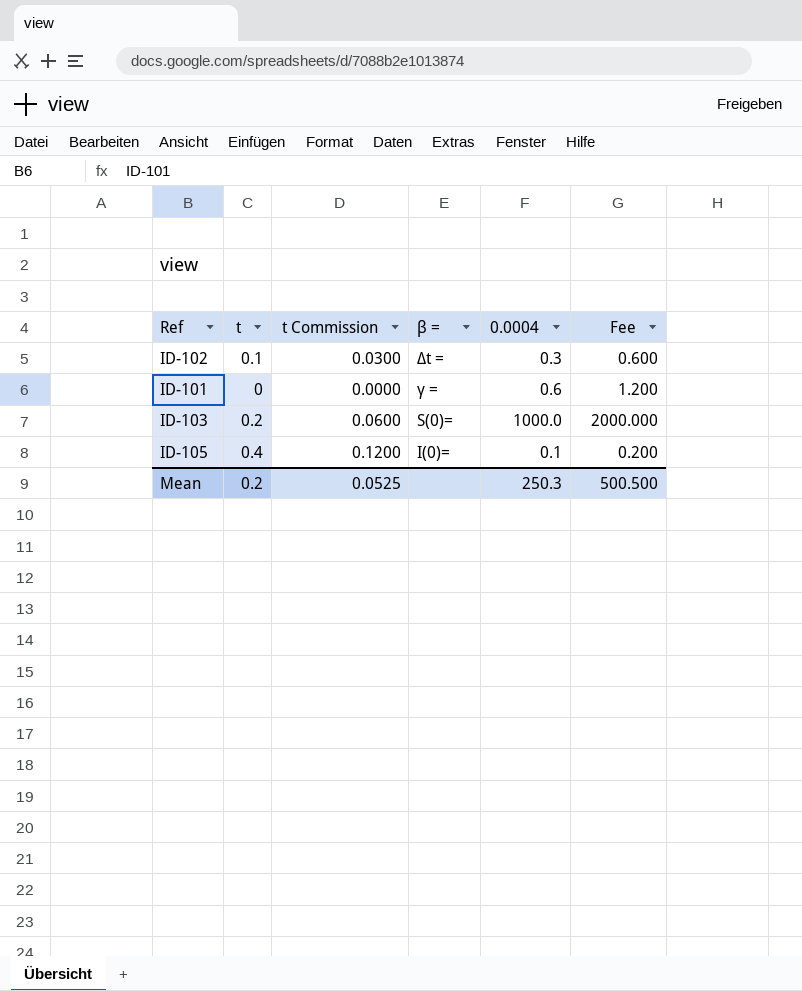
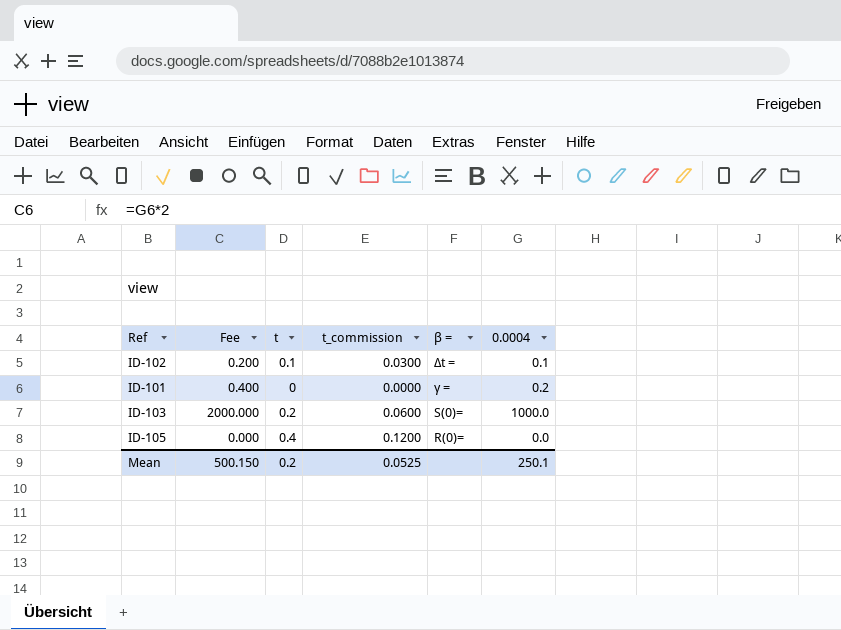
column Fee | position: 6 -> 2
column name: t Commission -> t_commission
ID-102 | Fee: 0.600 -> 0.200
ID-102 | 0.0004: 0.3 -> 0.1
ID-101 | Fee: 1.200 -> 0.400
ID-101 | 0.0004: 0.6 -> 0.2
ID-105 | Fee: 0.200 -> 0.000
ID-105 | β =: I(0)= -> R(0)=
ID-105 | 0.0004: 0.1 -> 0.0
Mean | Fee: 500.500 -> 500.150
Mean | 0.0004: 250.3 -> 250.1

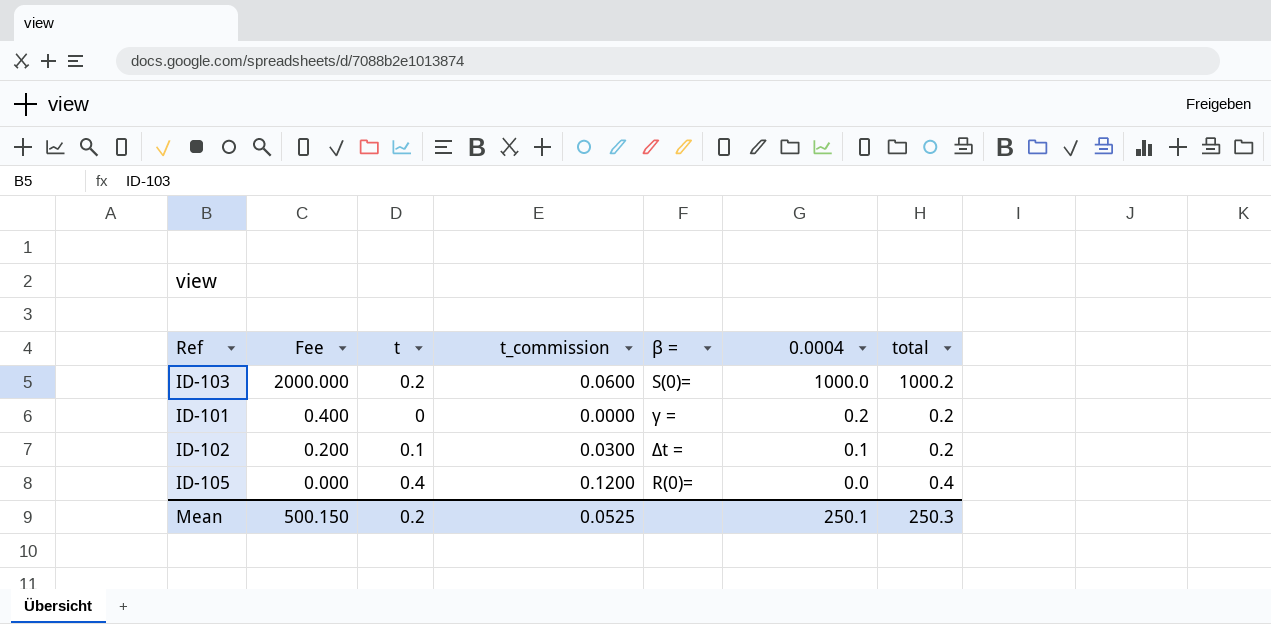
row order: β = descending -> Fee descending
column total | formula: none -> [t] + [0.0004]

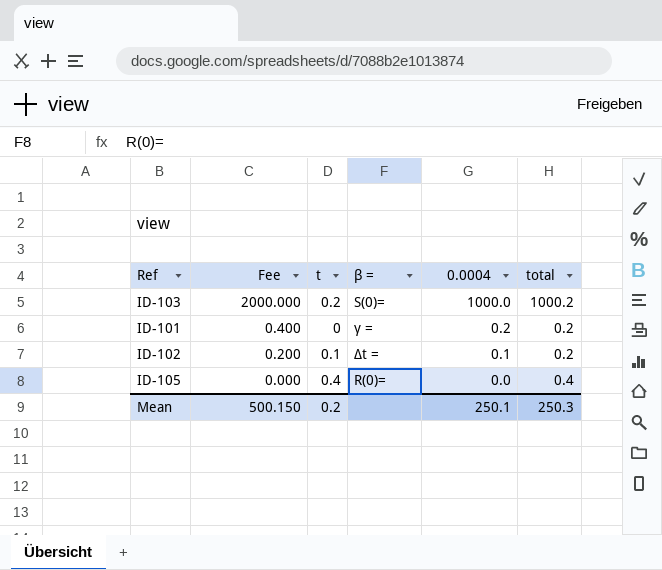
column t_commission | formula: [t] * 0.3 -> none

